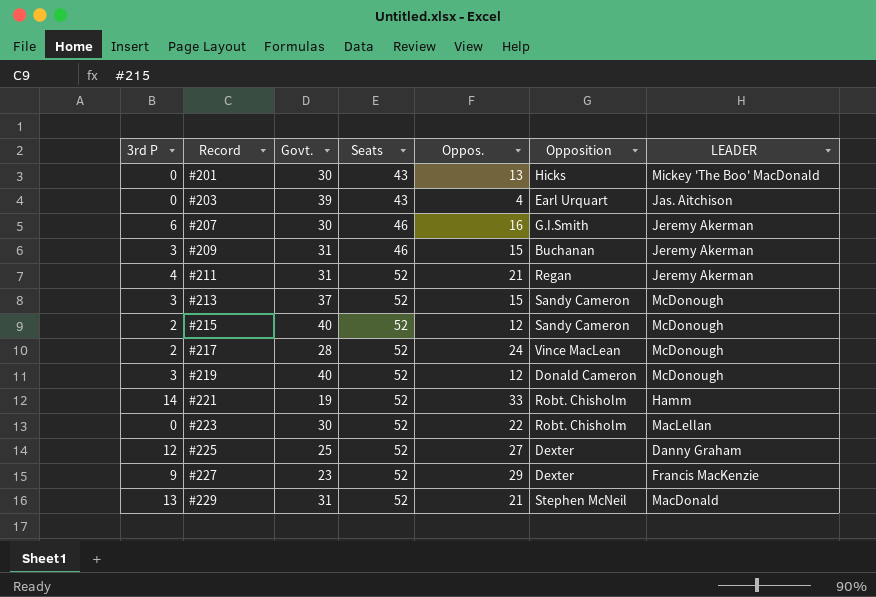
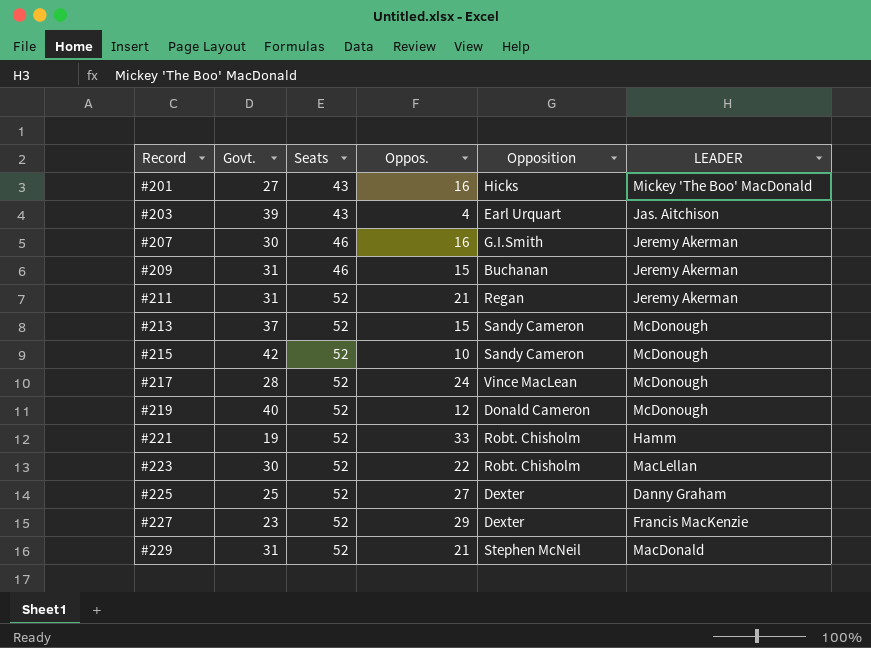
column 3rd P | position: 1 -> none
#201 | Govt.: 30 -> 27
#201 | Oppos.: 13 -> 16
#215 | Govt.: 40 -> 42
#215 | Oppos.: 12 -> 10

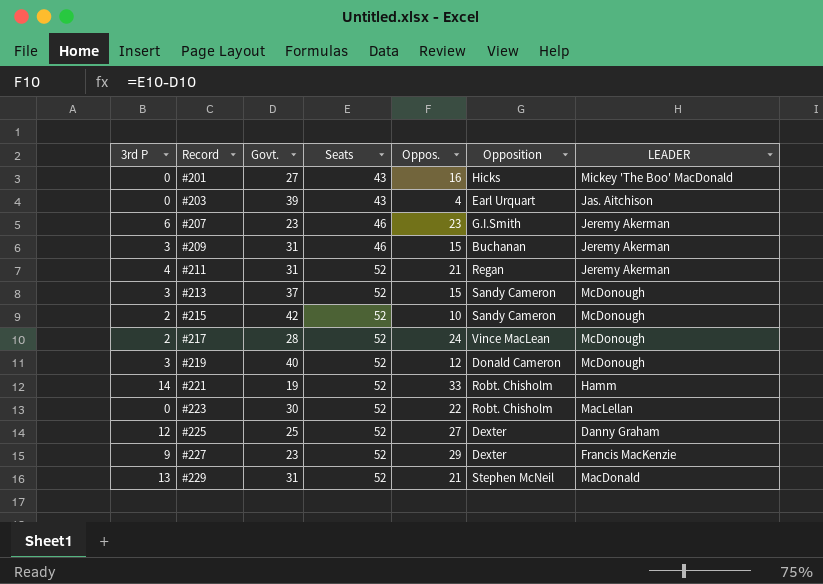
column 3rd P | position: none -> 1
#207 | Govt.: 30 -> 23
#207 | Oppos.: 16 -> 23

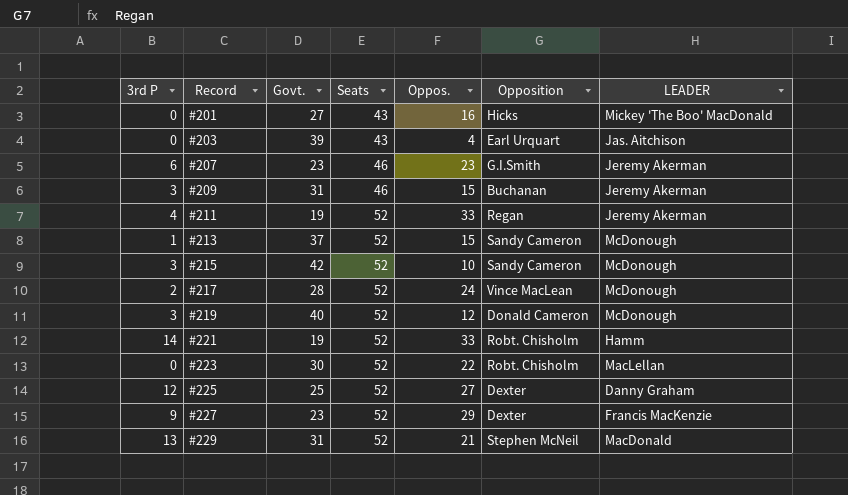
#211 | Govt.: 31 -> 19
#211 | Oppos.: 21 -> 33
#213 | 3rd P: 3 -> 1
#215 | 3rd P: 2 -> 3

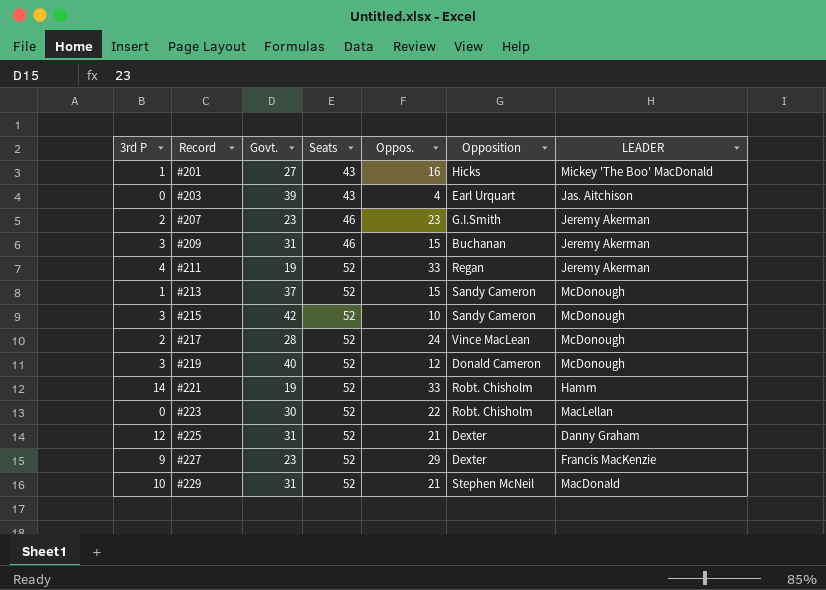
#201 | 3rd P: 0 -> 1
#207 | 3rd P: 6 -> 2
#225 | Govt.: 25 -> 31
#225 | Oppos.: 27 -> 21
#229 | 3rd P: 13 -> 10

